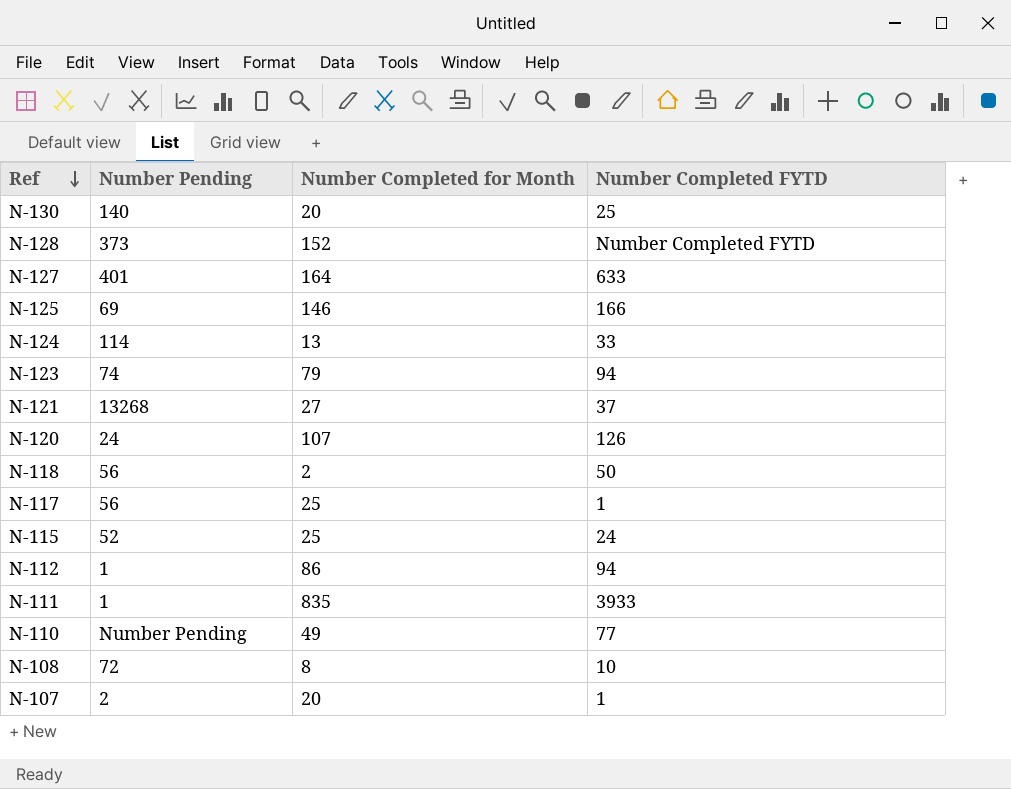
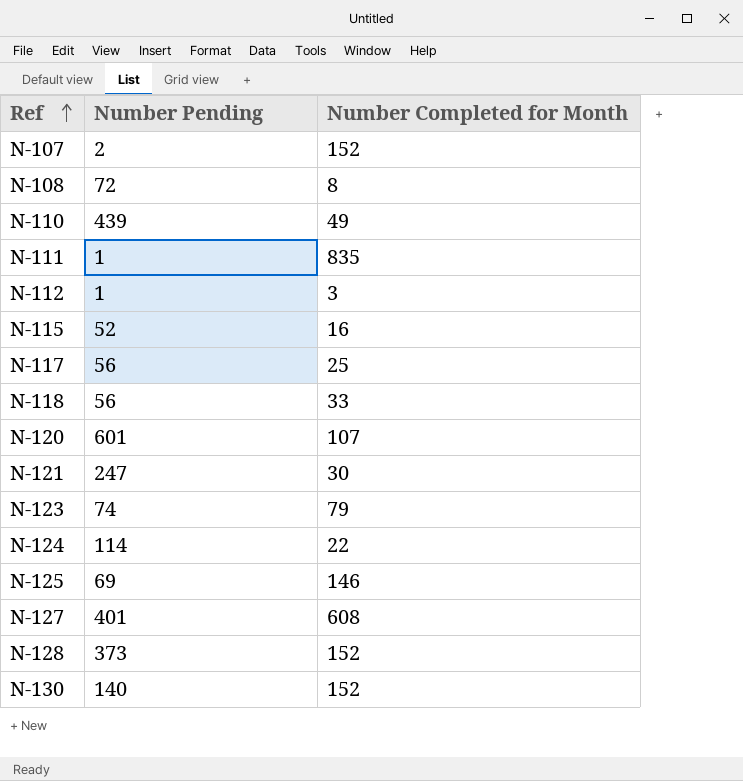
row order: Ref descending -> Ref ascending
column Number Completed FYTD | position: 4 -> none
N-107 | Number Completed for Month: 20 -> 152
N-110 | Number Pending: Number Pending -> 439
N-112 | Number Completed for Month: 86 -> 3
N-115 | Number Completed for Month: 25 -> 16
N-118 | Number Completed for Month: 2 -> 33
N-120 | Number Pending: 24 -> 601
N-121 | Number Pending: 13268 -> 247
N-121 | Number Completed for Month: 27 -> 30
N-124 | Number Completed for Month: 13 -> 22
N-127 | Number Completed for Month: 164 -> 608
N-130 | Number Completed for Month: 20 -> 152

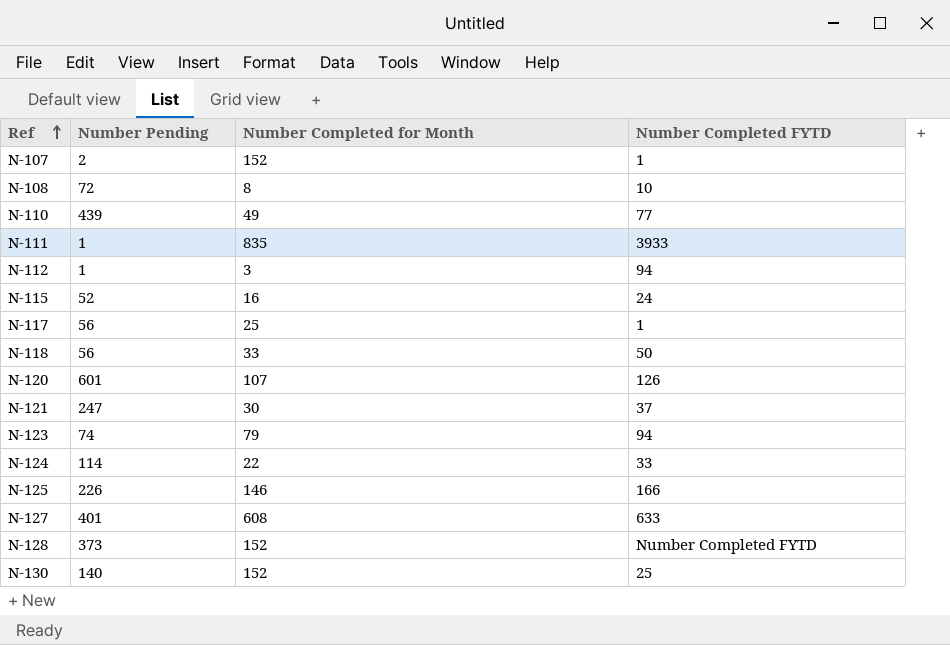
column Number Completed FYTD | position: none -> 4
N-125 | Number Pending: 69 -> 226

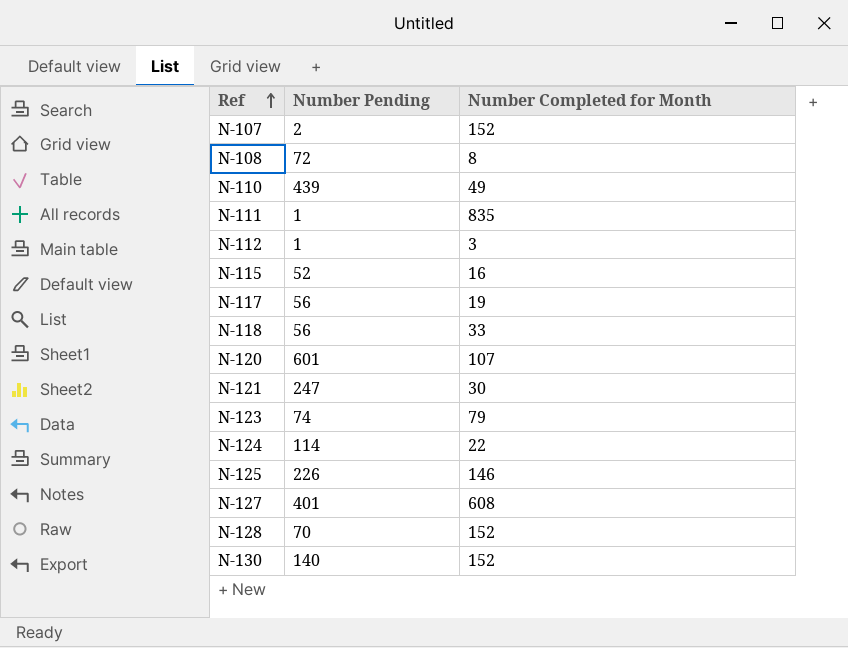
column Number Completed FYTD | position: 4 -> none
N-117 | Number Completed for Month: 25 -> 19
N-128 | Number Pending: 373 -> 70

